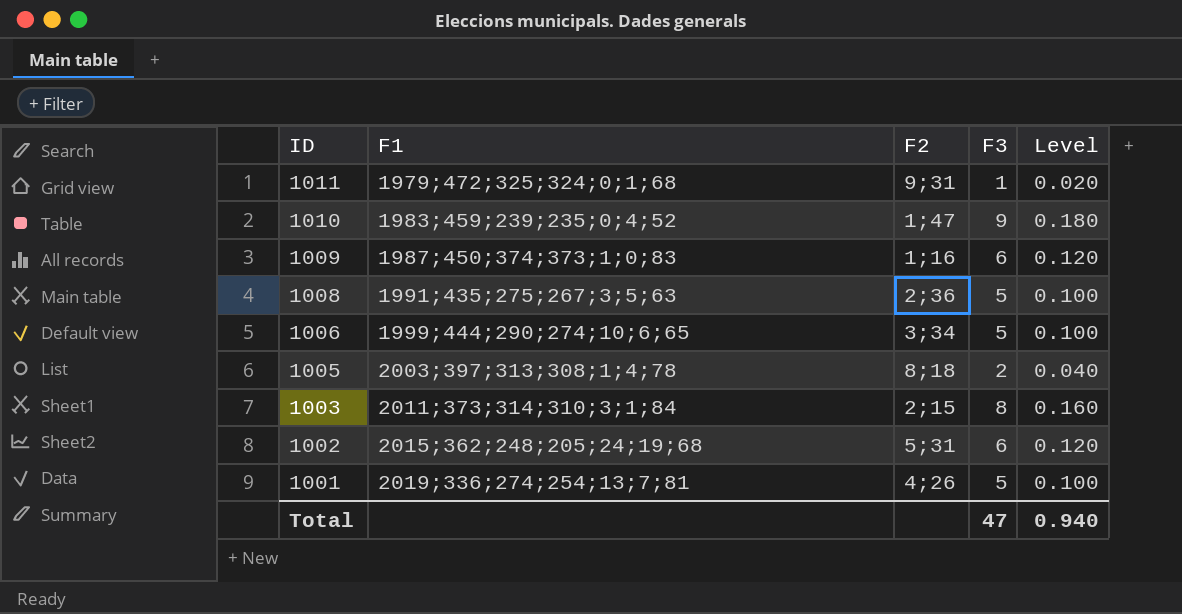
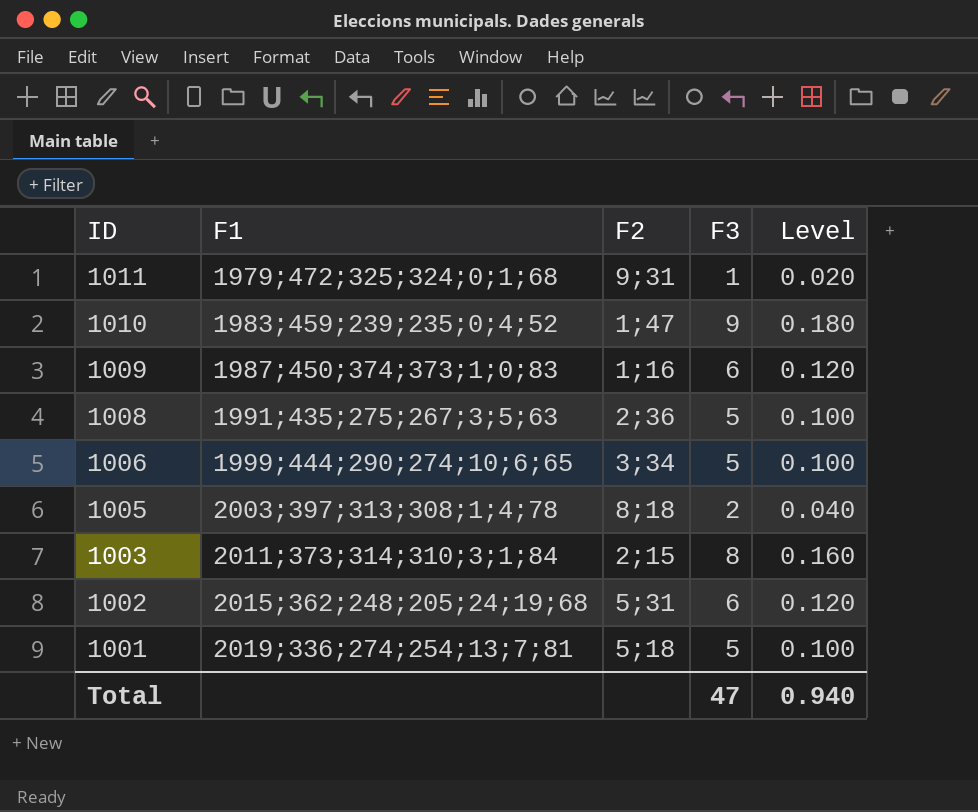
1001 | F2: 4;26 -> 5;18

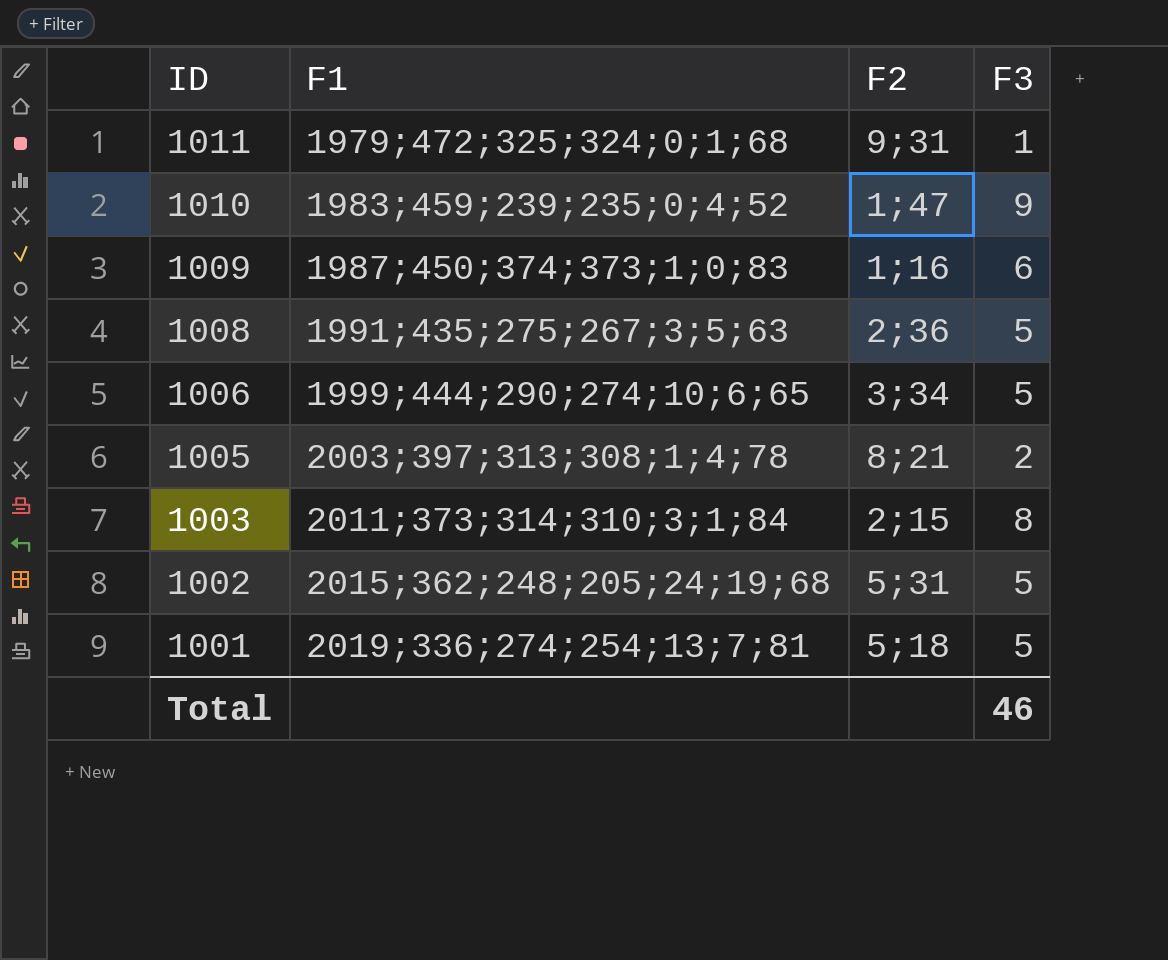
column Level | formula: [F3] * 0.02 -> none
1005 | F2: 8;18 -> 8;21
1002 | F3: 6 -> 5
Total | F3: 47 -> 46

